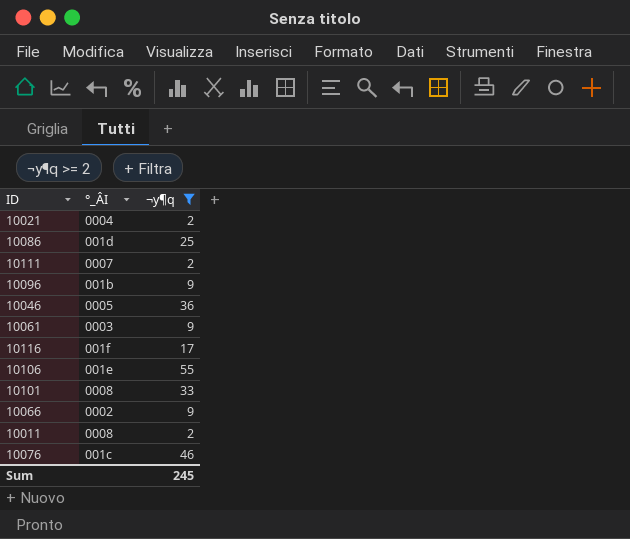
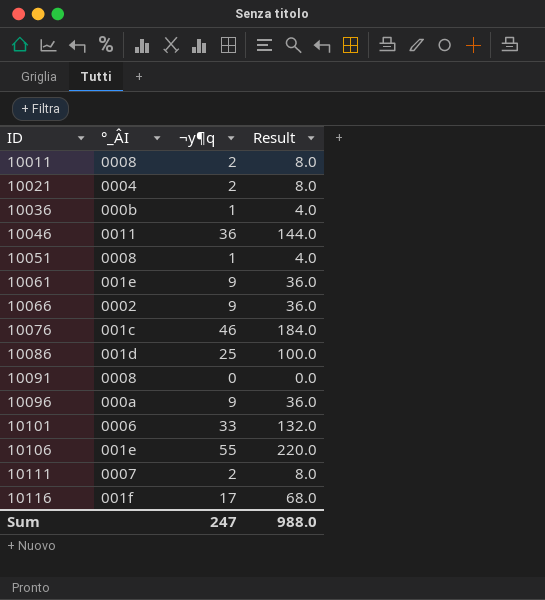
filter: ¬y¶q >= 2 -> none
row order: none -> ID ascending
column Result | formula: none -> [¬y¶q] * 4
10046 | °_ÂI: 0005 -> 0011
10061 | °_ÂI: 0003 -> 001e
10096 | °_ÂI: 001b -> 000a
10101 | °_ÂI: 0008 -> 0006
Sum | ¬y¶q: 245 -> 247

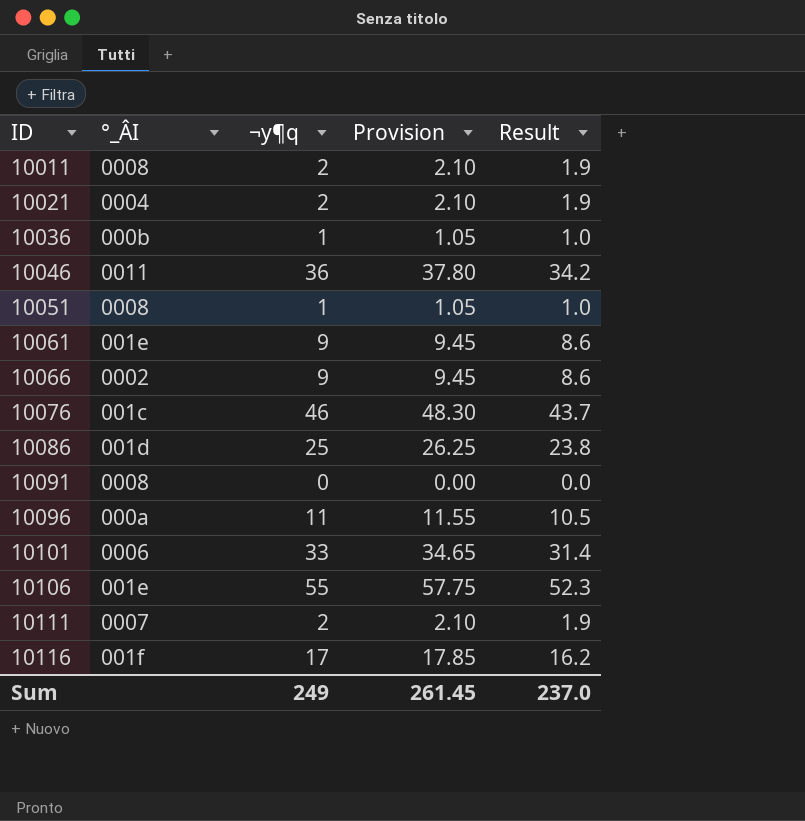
column Provision | formula: none -> [¬y¶q] * 1.05
column Result | formula: [¬y¶q] * 4 -> [¬y¶q] * 0.95
10096 | ¬y¶q: 9 -> 11
Sum | ¬y¶q: 247 -> 249
Sum | Result: 988.0 -> 237.0

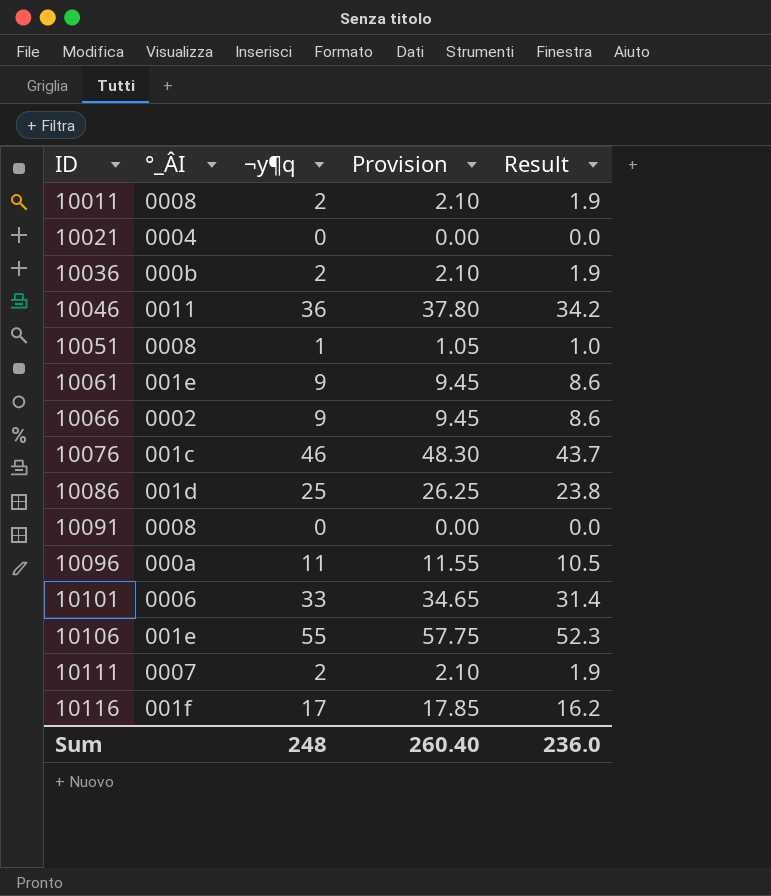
10021 | ¬y¶q: 2 -> 0
10021 | Provision: 2.10 -> 0.00
10021 | Result: 1.9 -> 0.0
10036 | ¬y¶q: 1 -> 2
10036 | Provision: 1.05 -> 2.10
10036 | Result: 1.0 -> 1.9
Sum | ¬y¶q: 249 -> 248
Sum | Provision: 261.45 -> 260.40
Sum | Result: 237.0 -> 236.0

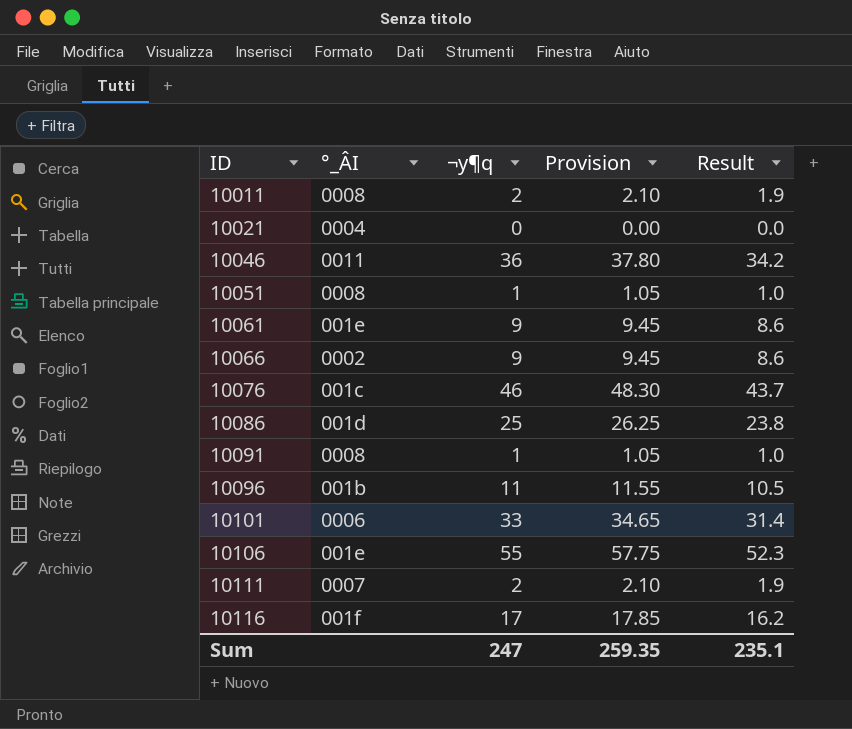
row 10036: 000b | 2 | 2.10 | 1.9 -> none
10091 | ¬y¶q: 0 -> 1
10091 | Provision: 0.00 -> 1.05
10091 | Result: 0.0 -> 1.0
10096 | °_ÂI: 000a -> 001b
Sum | ¬y¶q: 248 -> 247
Sum | Provision: 260.40 -> 259.35
Sum | Result: 236.0 -> 235.1

